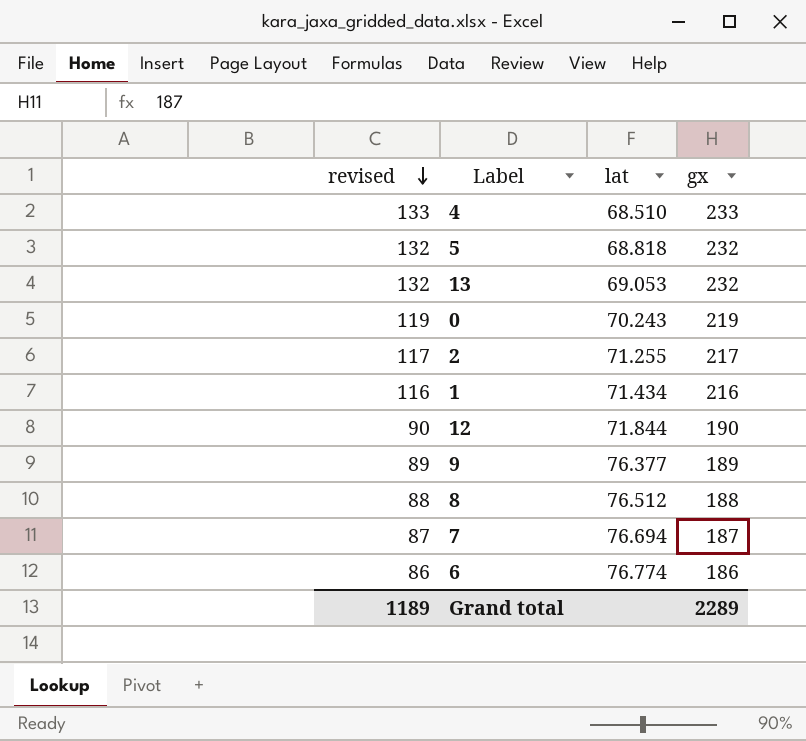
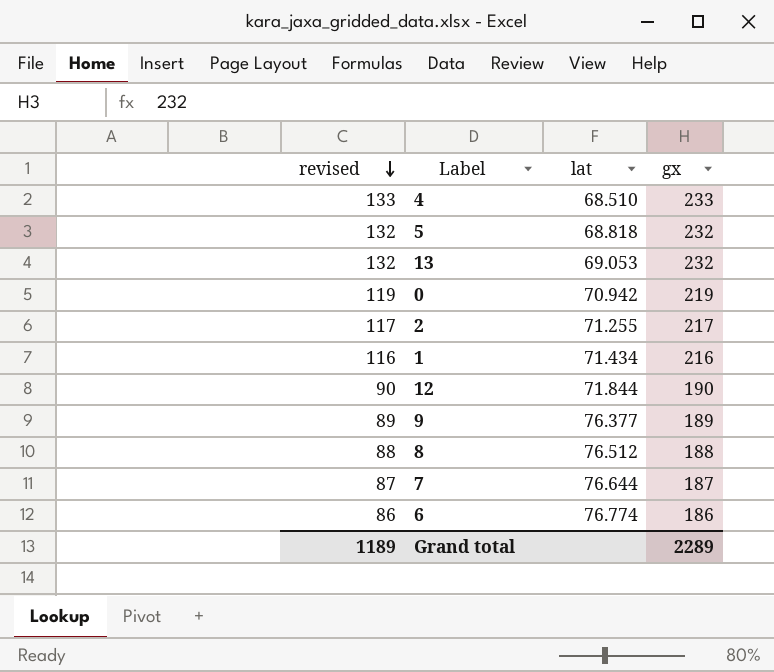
0 | lat: 70.243 -> 70.942
7 | lat: 76.694 -> 76.644

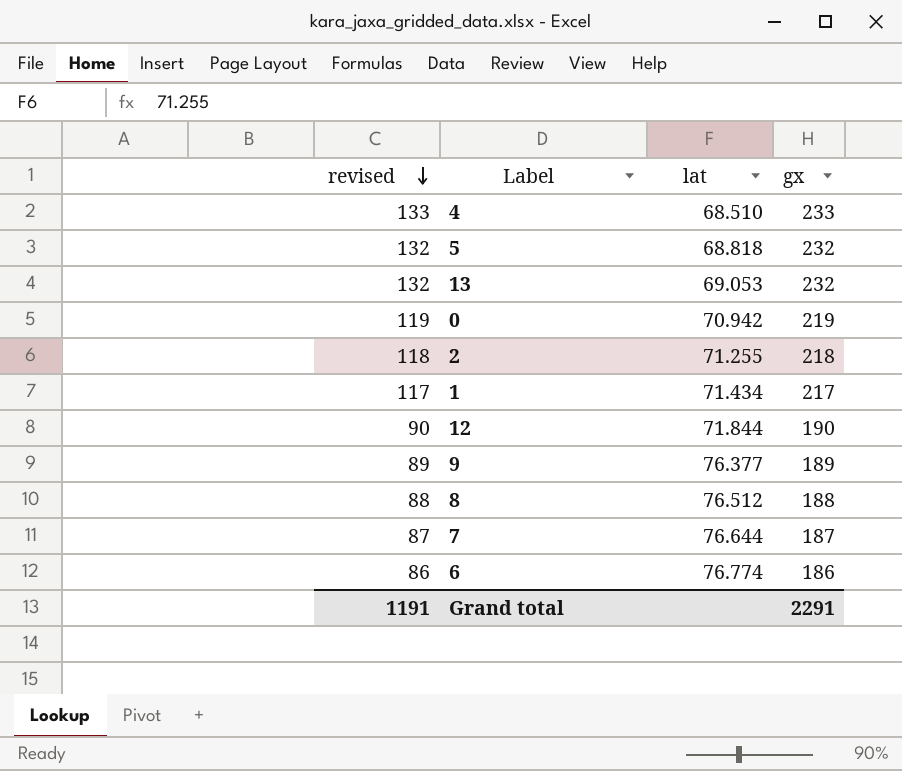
2 | revised: 117 -> 118
2 | gx: 217 -> 218
1 | revised: 116 -> 117
1 | gx: 216 -> 217
Grand total | revised: 1189 -> 1191
Grand total | gx: 2289 -> 2291

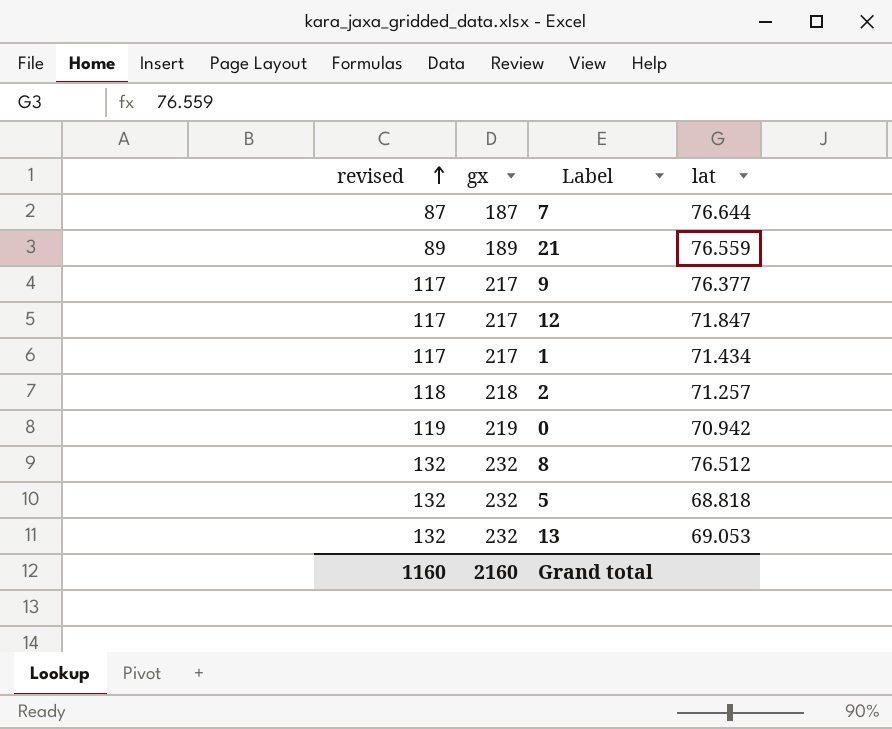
row order: revised descending -> revised ascending
column gx | position: 4 -> 2
row 4: 133 | 68.510 | 233 -> none
row 6: 86 | 76.774 | 186 -> none
row 21: none -> 89 | 189 | 76.559
9 | revised: 89 -> 117
9 | gx: 189 -> 217
12 | revised: 90 -> 117
12 | gx: 190 -> 217
12 | lat: 71.844 -> 71.847
2 | lat: 71.255 -> 71.257
8 | revised: 88 -> 132
8 | gx: 188 -> 232
Grand total | revised: 1191 -> 1160
Grand total | gx: 2291 -> 2160

